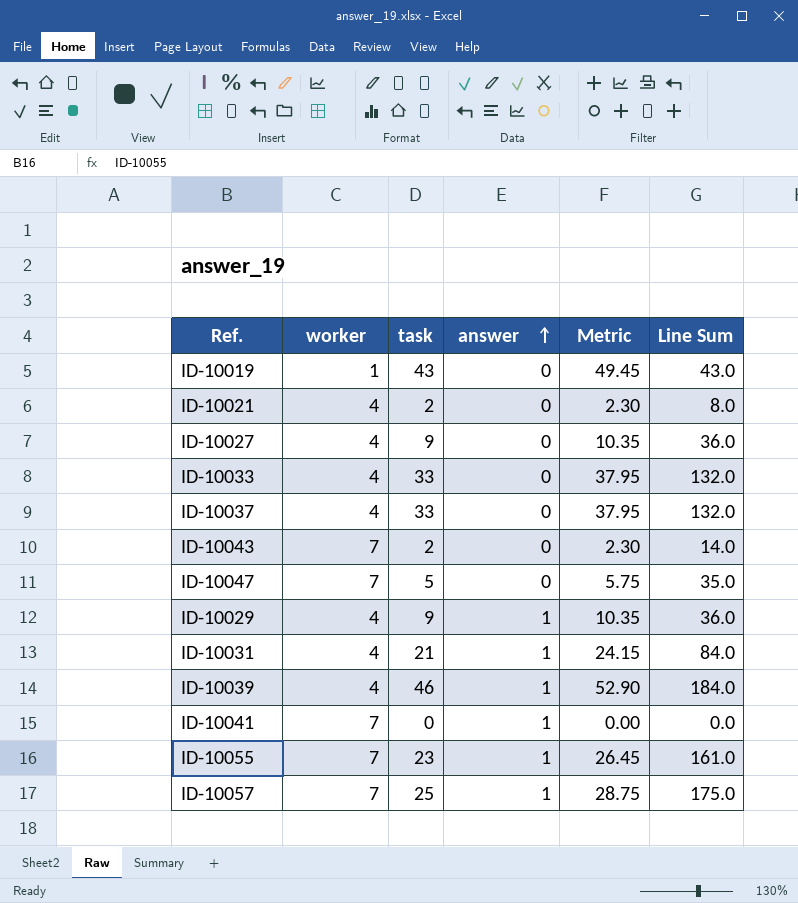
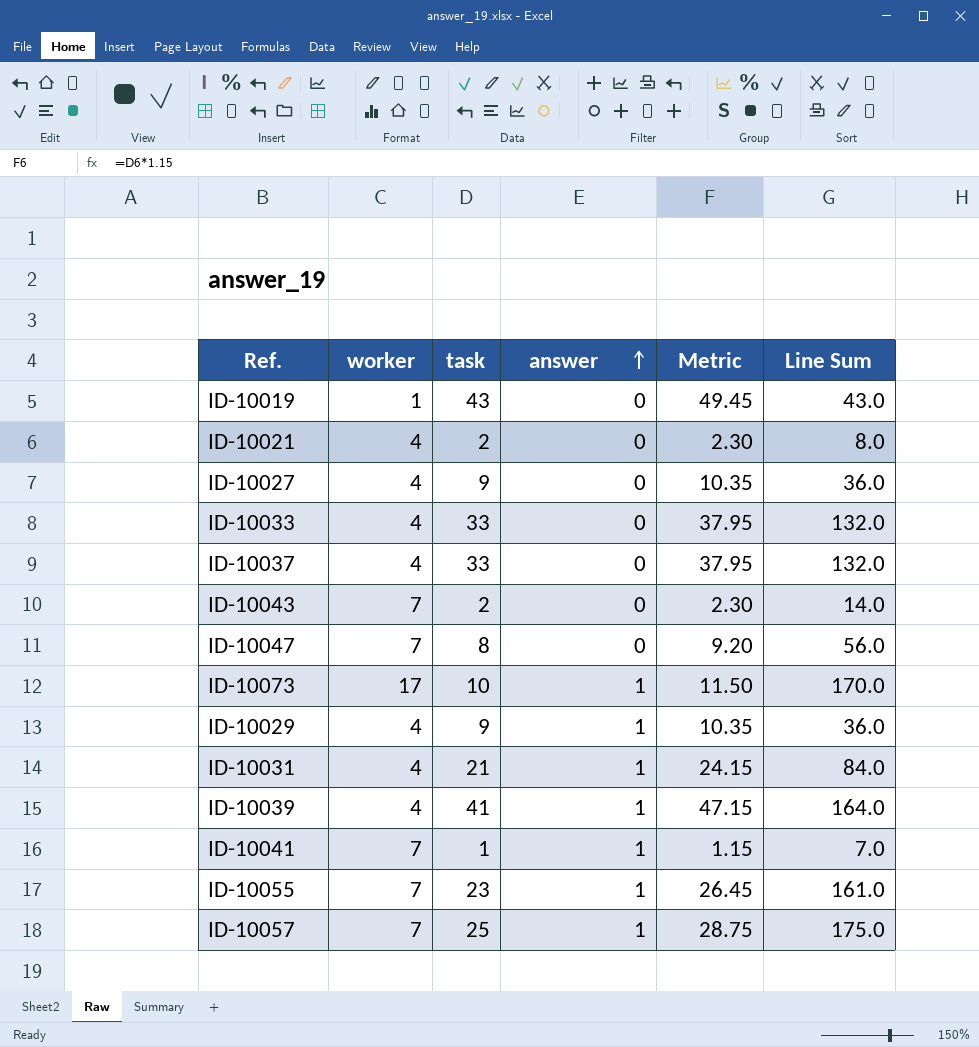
ID-10047 | task: 5 -> 8
ID-10047 | Metric: 5.75 -> 9.20
ID-10047 | Line Sum: 35.0 -> 56.0
row ID-10073: none -> 17 | 10 | 1 | 11.50 | 170.0
ID-10039 | task: 46 -> 41
ID-10039 | Metric: 52.90 -> 47.15
ID-10039 | Line Sum: 184.0 -> 164.0
ID-10041 | task: 0 -> 1
ID-10041 | Metric: 0.00 -> 1.15
ID-10041 | Line Sum: 0.0 -> 7.0

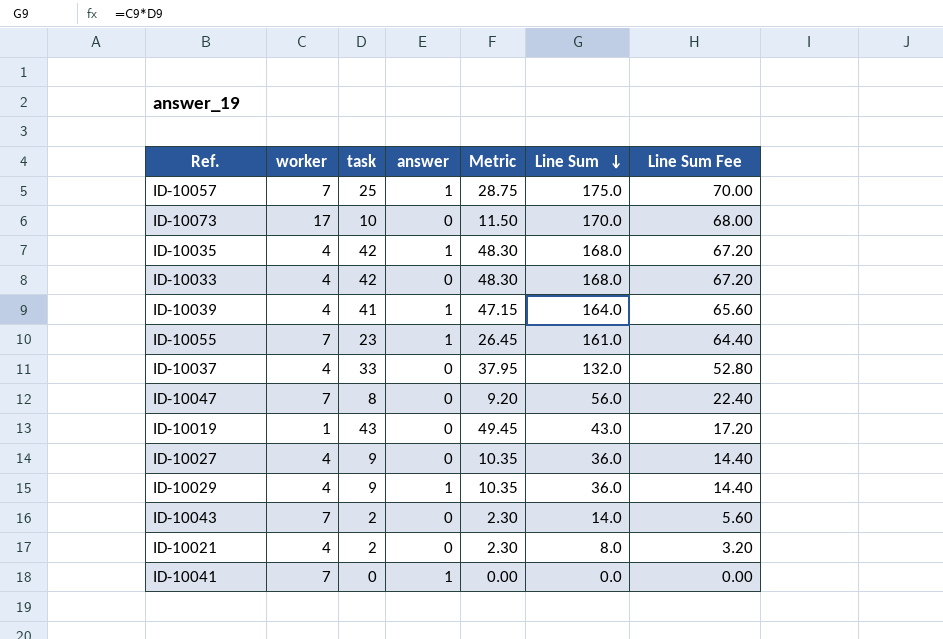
row order: answer ascending -> Line Sum descending
column Line Sum Fee | formula: none -> [Line Sum] * 0.4
row ID-10031: 4 | 21 | 1 | 24.15 | 84.0 -> none
ID-10073 | answer: 1 -> 0
row ID-10035: none -> 4 | 42 | 1 | 48.30 | 168.0 | 67.20
ID-10033 | task: 33 -> 42
ID-10033 | Metric: 37.95 -> 48.30
ID-10033 | Line Sum: 132.0 -> 168.0
ID-10041 | task: 1 -> 0
ID-10041 | Metric: 1.15 -> 0.00
ID-10041 | Line Sum: 7.0 -> 0.0

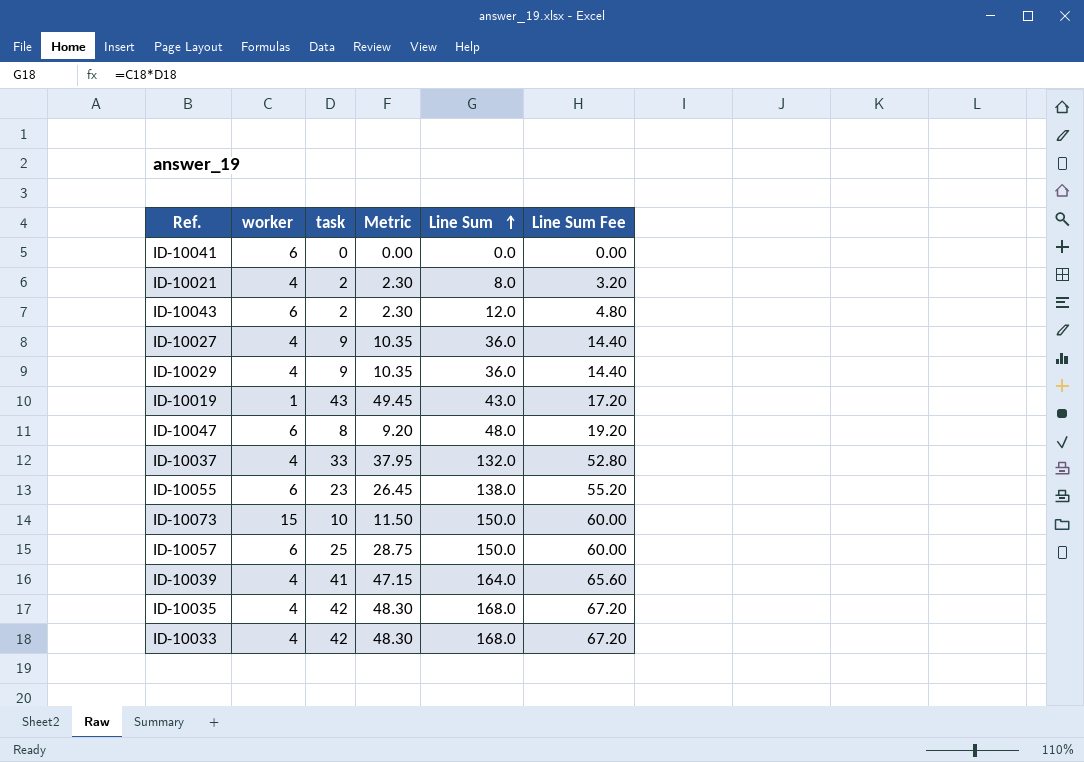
row order: Line Sum descending -> Line Sum ascending
column answer | position: 4 -> none
ID-10041 | worker: 7 -> 6
ID-10043 | worker: 7 -> 6
ID-10043 | Line Sum: 14.0 -> 12.0
ID-10043 | Line Sum Fee: 5.60 -> 4.80
ID-10047 | worker: 7 -> 6
ID-10047 | Line Sum: 56.0 -> 48.0
ID-10047 | Line Sum Fee: 22.40 -> 19.20
ID-10055 | worker: 7 -> 6
ID-10055 | Line Sum: 161.0 -> 138.0
ID-10055 | Line Sum Fee: 64.40 -> 55.20
ID-10073 | worker: 17 -> 15
ID-10073 | Line Sum: 170.0 -> 150.0
ID-10073 | Line Sum Fee: 68.00 -> 60.00
ID-10057 | worker: 7 -> 6
ID-10057 | Line Sum: 175.0 -> 150.0
ID-10057 | Line Sum Fee: 70.00 -> 60.00

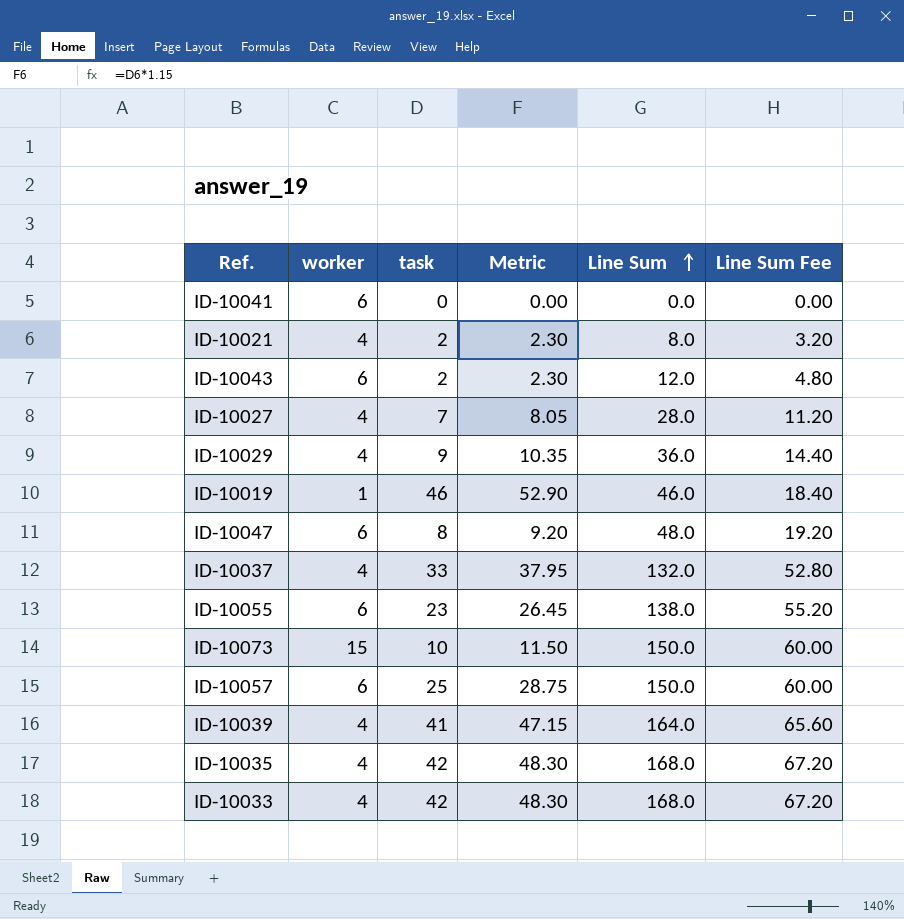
ID-10027 | task: 9 -> 7
ID-10027 | Metric: 10.35 -> 8.05
ID-10027 | Line Sum: 36.0 -> 28.0
ID-10027 | Line Sum Fee: 14.40 -> 11.20
ID-10019 | task: 43 -> 46
ID-10019 | Metric: 49.45 -> 52.90
ID-10019 | Line Sum: 43.0 -> 46.0
ID-10019 | Line Sum Fee: 17.20 -> 18.40

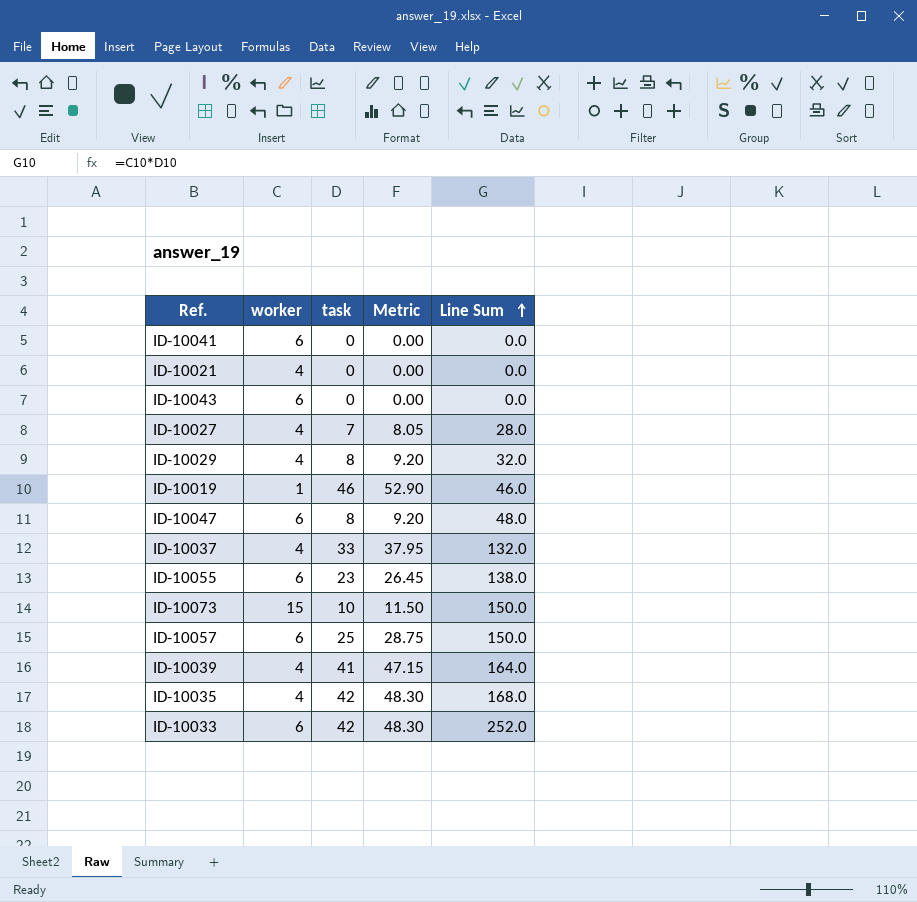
column Line Sum Fee | formula: [Line Sum] * 0.4 -> none
ID-10021 | task: 2 -> 0
ID-10021 | Metric: 2.30 -> 0.00
ID-10021 | Line Sum: 8.0 -> 0.0
ID-10043 | task: 2 -> 0
ID-10043 | Metric: 2.30 -> 0.00
ID-10043 | Line Sum: 12.0 -> 0.0
ID-10029 | task: 9 -> 8
ID-10029 | Metric: 10.35 -> 9.20
ID-10029 | Line Sum: 36.0 -> 32.0
ID-10033 | worker: 4 -> 6
ID-10033 | Line Sum: 168.0 -> 252.0

